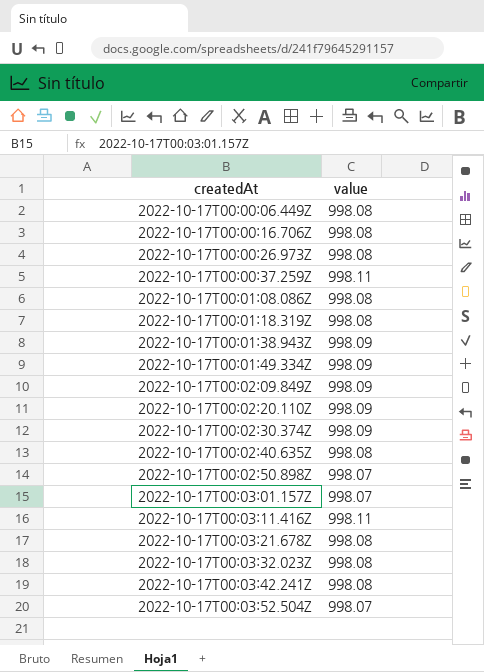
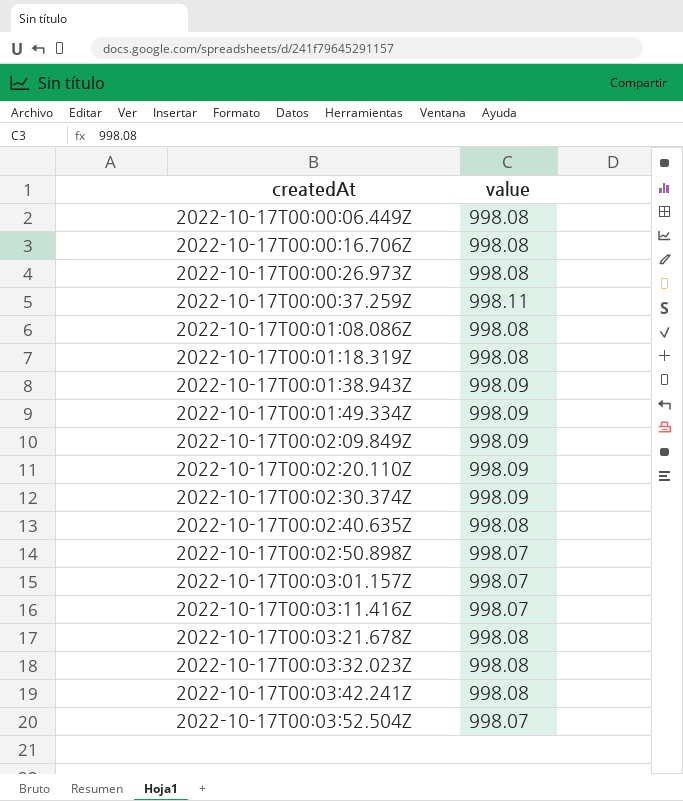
2022-10-17T00:03:11.416Z | value: 998.11 -> 998.07

